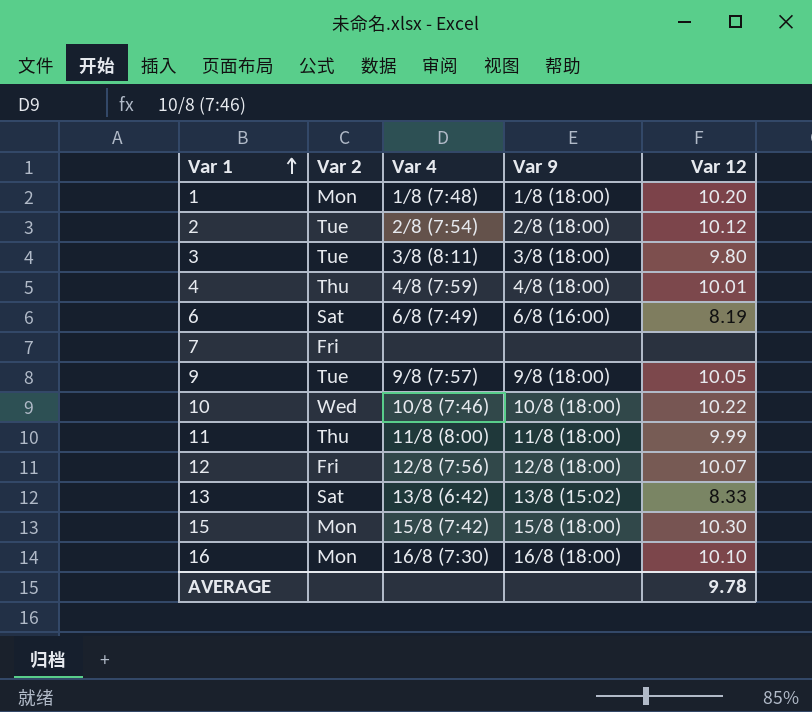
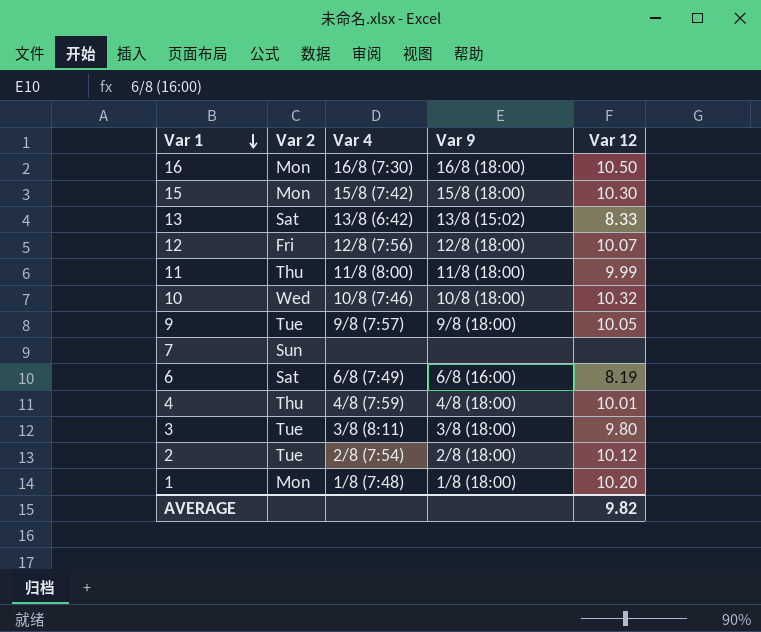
row order: Var 1 ascending -> Var 1 descending
16 | Var 12: 10.10 -> 10.50
10 | Var 12: 10.22 -> 10.32
7 | Var 2: Fri -> Sun
AVERAGE | Var 12: 9.78 -> 9.82

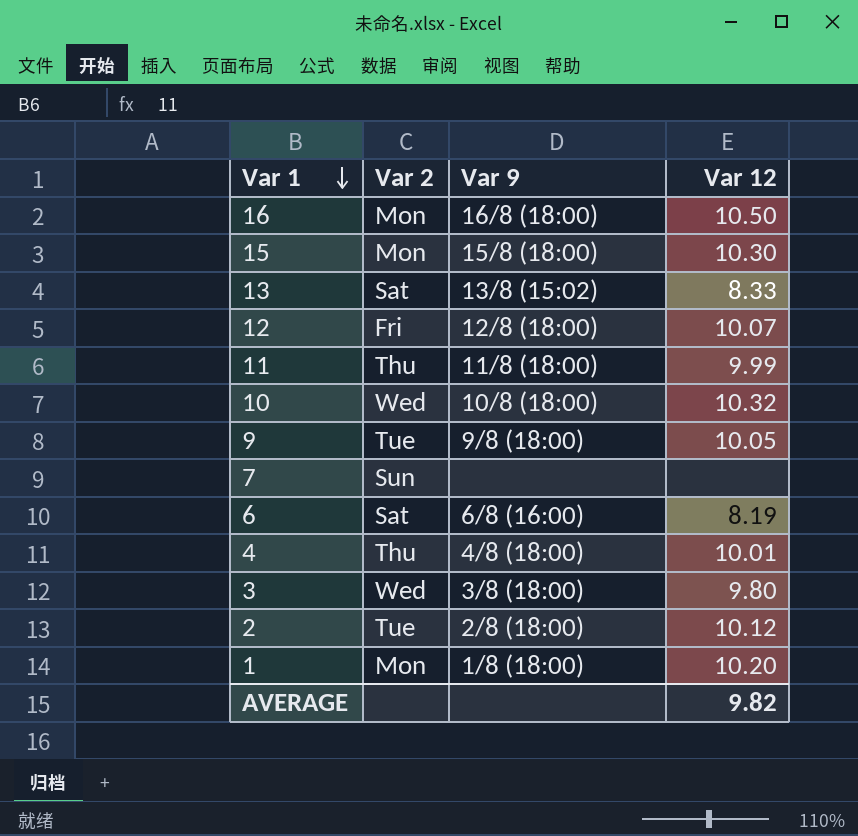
column Var 4 | position: 3 -> none
3 | Var 2: Tue -> Wed

